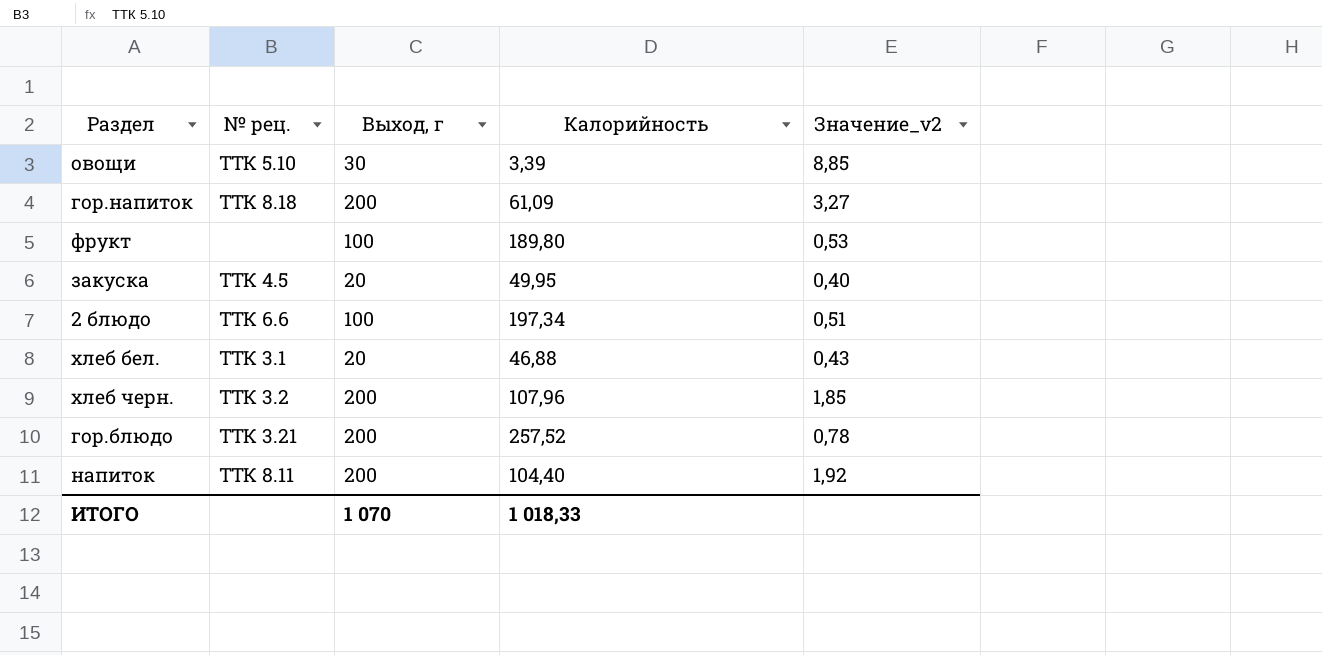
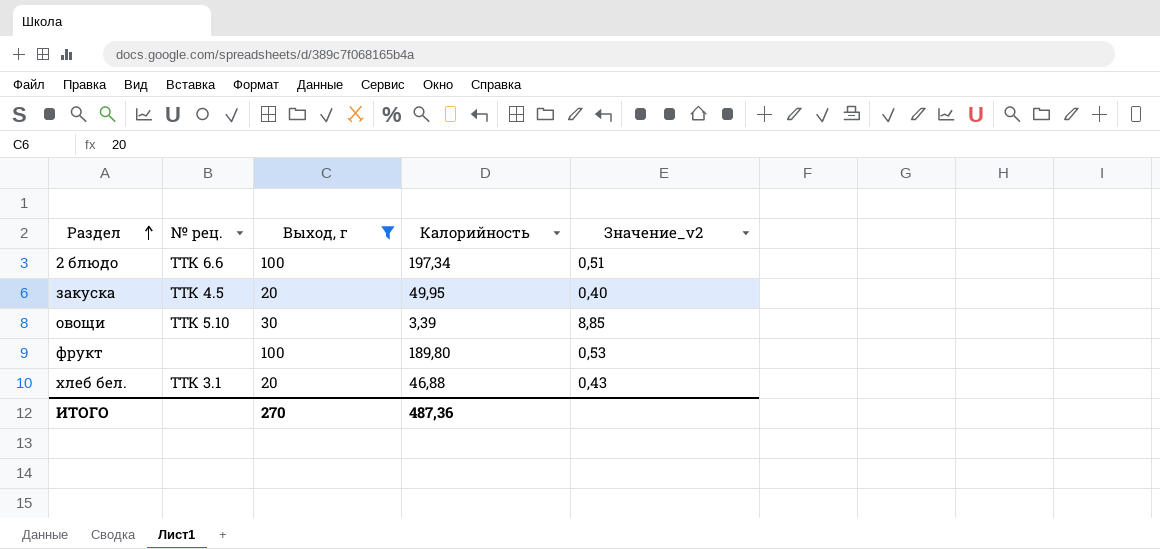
filter: none -> Выход, г != 200
row order: none -> Раздел ascending
ИТОГО | Выход, г: 1 070 -> 270
ИТОГО | Калорийность: 1 018,33 -> 487,36

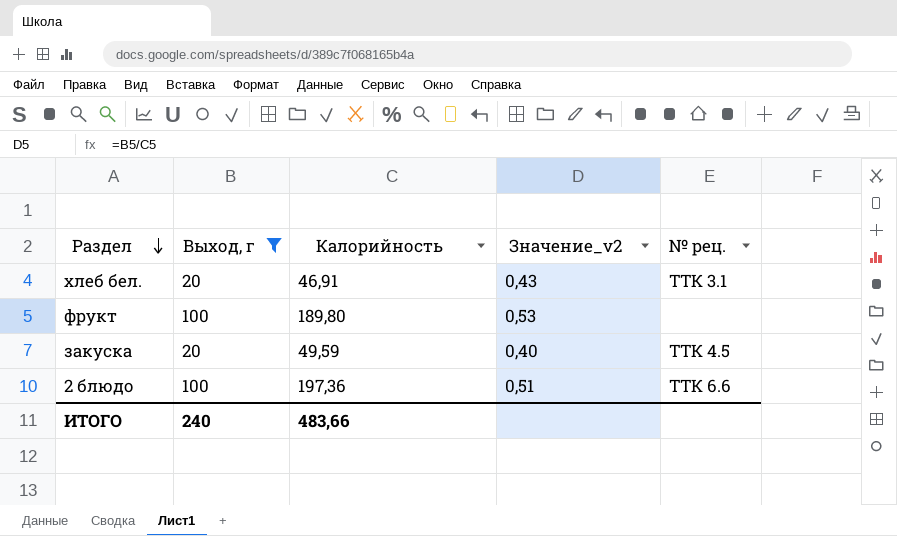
row order: Раздел ascending -> Раздел descending
column № рец. | position: 2 -> 5
row овощи: ТТК 5.10 | 30 | 3,39 | 8,85 -> none
хлеб бел. | Калорийность: 46,88 -> 46,91
закуска | Калорийность: 49,95 -> 49,59
2 блюдо | Калорийность: 197,34 -> 197,36
ИТОГО | Выход, г: 270 -> 240
ИТОГО | Калорийность: 487,36 -> 483,66

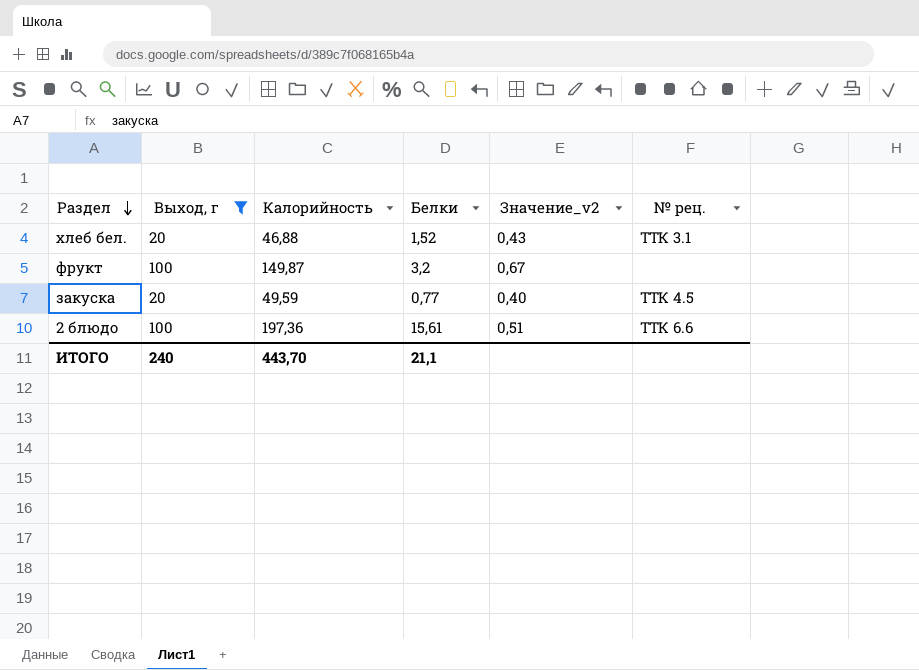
column Белки | position: none -> 4
хлеб бел. | Калорийность: 46,91 -> 46,88
фрукт | Калорийность: 189,80 -> 149,87
фрукт | Значение_v2: 0,53 -> 0,67
ИТОГО | Калорийность: 483,66 -> 443,70

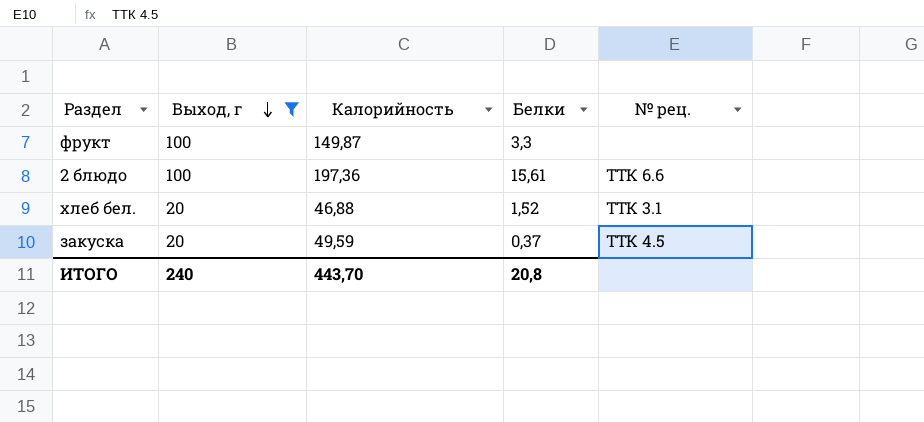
row order: Раздел descending -> Выход, г descending
column Значение_v2 | formula: [Выход, г] / [Калорийность] -> none
фрукт | Белки: 3,2 -> 3,3
закуска | Белки: 0,77 -> 0,37
ИТОГО | Белки: 21,1 -> 20,8

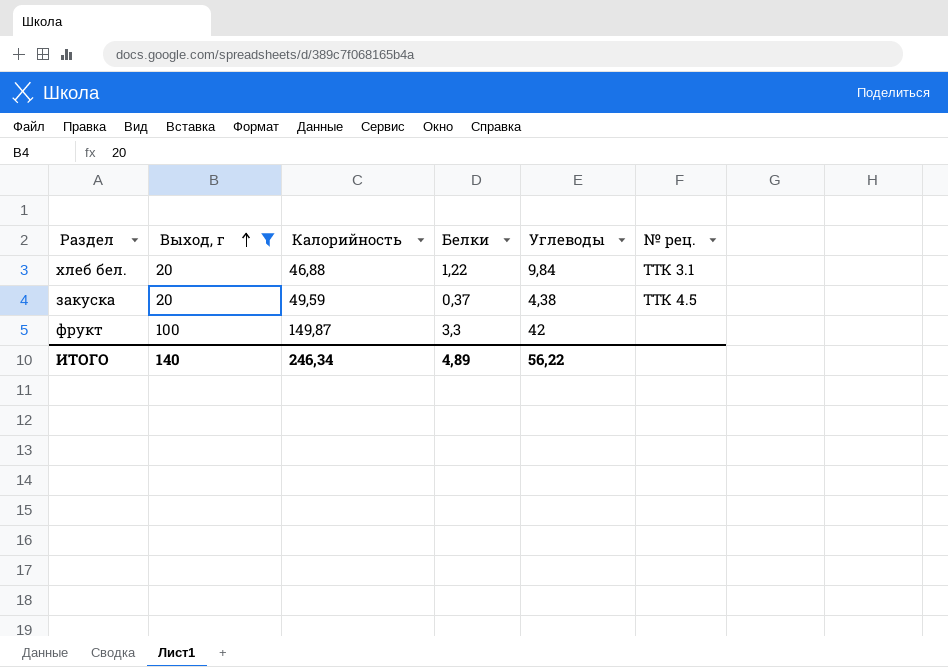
row order: Выход, г descending -> Выход, г ascending
column Углеводы | position: none -> 5
row 2 блюдо: 100 | 197,36 | 15,61 | ТТК 6.6 -> none
хлеб бел. | Белки: 1,52 -> 1,22
ИТОГО | Выход, г: 240 -> 140
ИТОГО | Калорийность: 443,70 -> 246,34
ИТОГО | Белки: 20,8 -> 4,89

